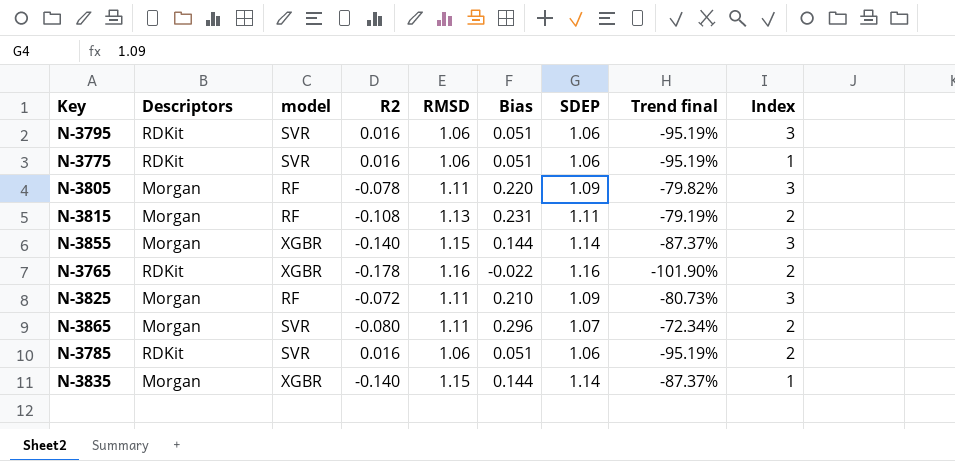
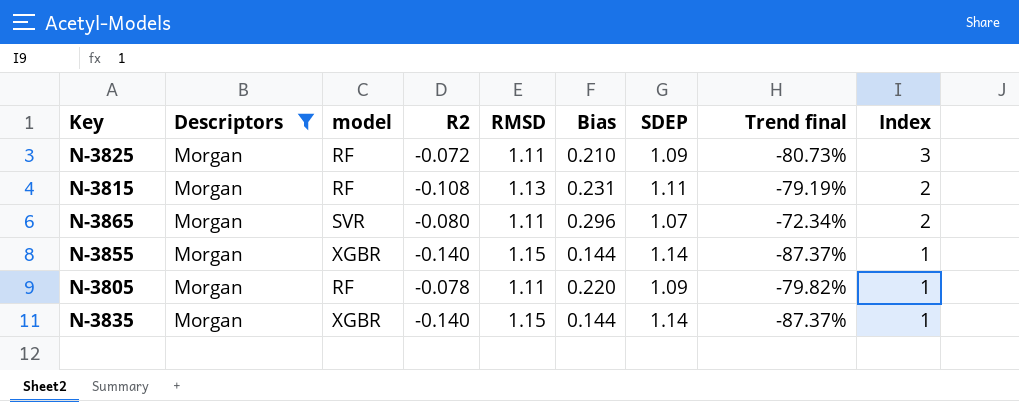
filter: none -> Descriptors = Morgan
row order: none -> Index descending
N-3855 | Index: 3 -> 1
N-3805 | Index: 3 -> 1

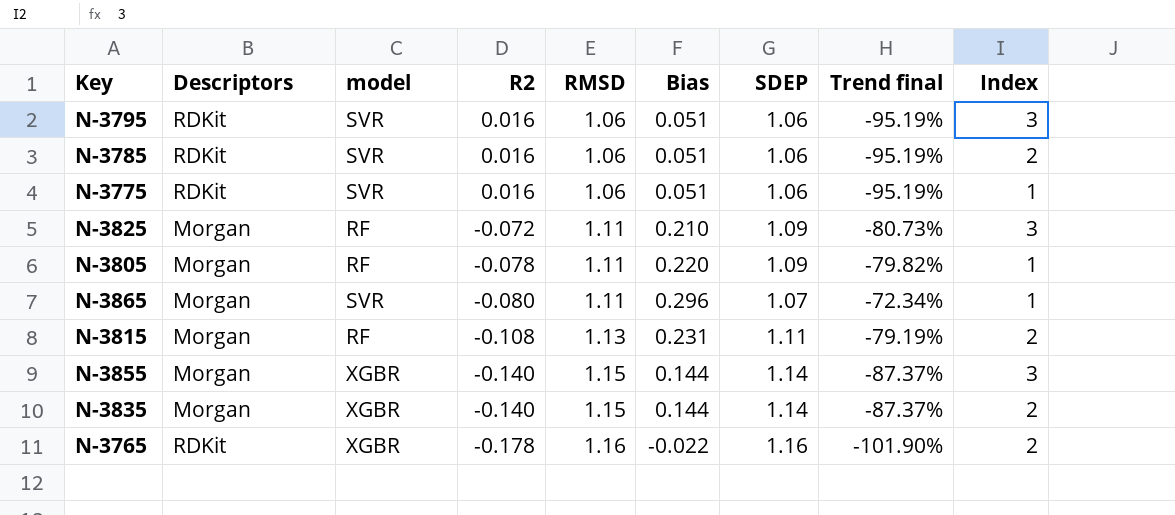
filter: Descriptors = Morgan -> none
row order: Index descending -> R2 descending
N-3865 | Index: 2 -> 1
N-3855 | Index: 1 -> 3
N-3835 | Index: 1 -> 2

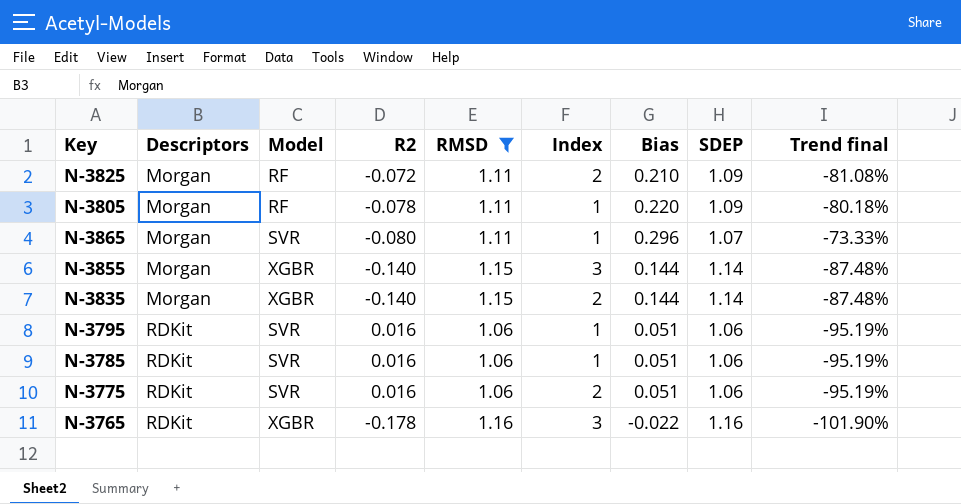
filter: none -> RMSD != 1.13
row order: R2 descending -> Descriptors ascending
column name: model -> Model
column Index | position: 9 -> 6
column Trend final | formula: ([Bias] - [SDEP]) / [SDEP] -> ([Bias] - [RMSD]) / [RMSD]
N-3825 | Index: 3 -> 2
N-3795 | Index: 3 -> 1
N-3785 | Index: 2 -> 1
N-3775 | Index: 1 -> 2
N-3765 | Index: 2 -> 3

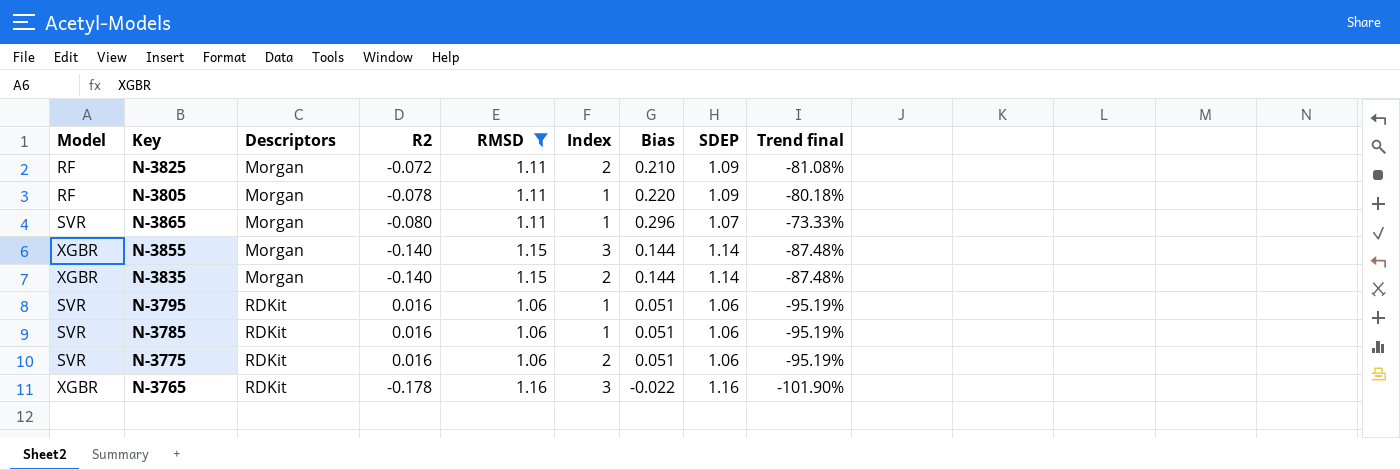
column Model | position: 3 -> 1

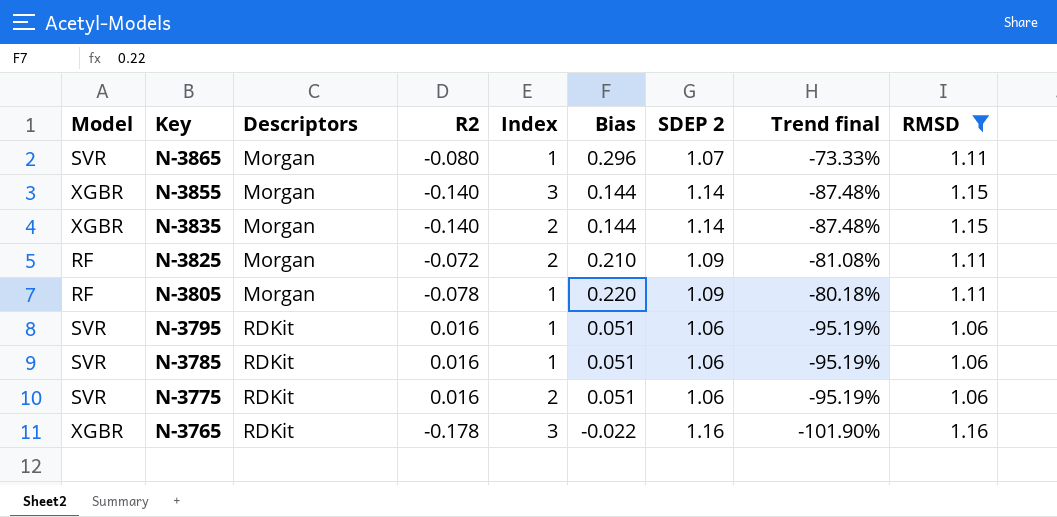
row order: Descriptors ascending -> Key descending
column name: SDEP -> SDEP 2
column RMSD | position: 5 -> 9

